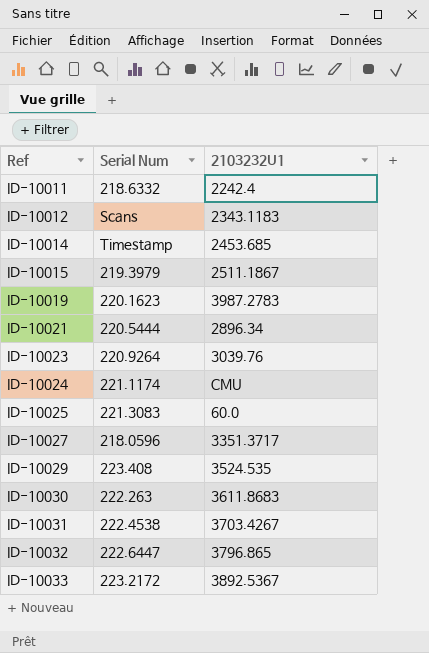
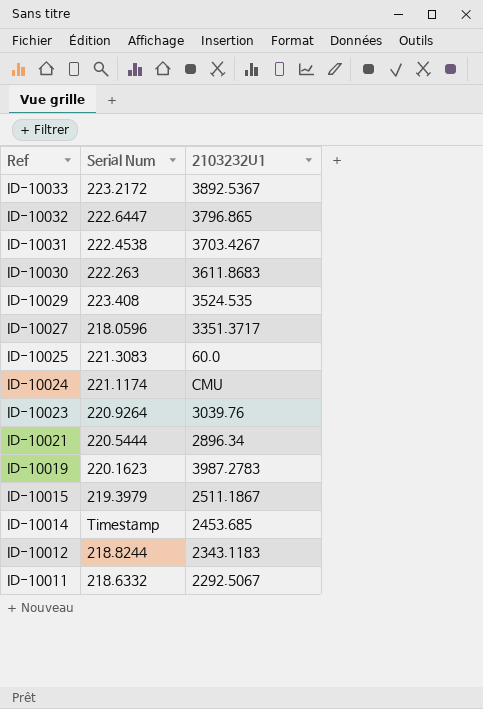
row order: Ref ascending -> Ref descending
ID-10012 | Serial Num: Scans -> 218.8244
ID-10011 | 2103232U1: 2242.4 -> 2292.5067

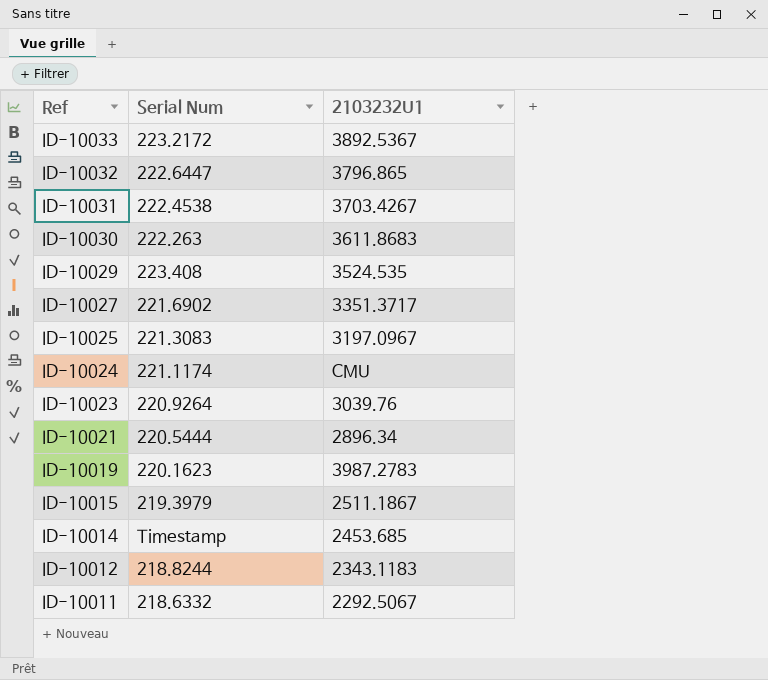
ID-10027 | Serial Num: 218.0596 -> 221.6902
ID-10025 | 2103232U1: 60.0 -> 3197.0967

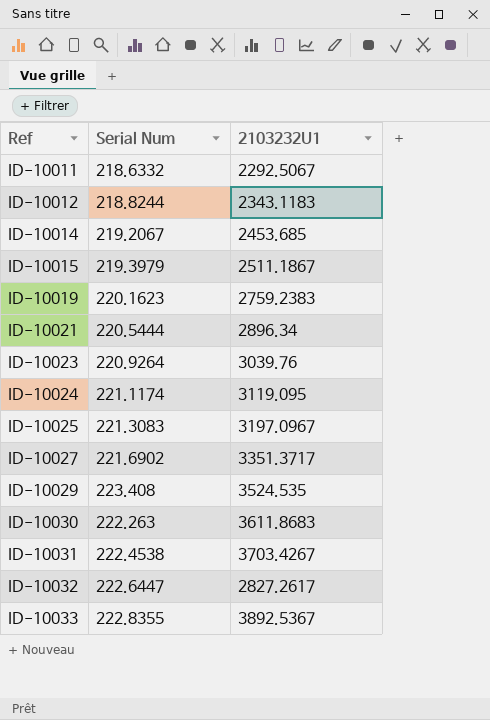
row order: Ref descending -> Ref ascending
ID-10014 | Serial Num: Timestamp -> 219.2067
ID-10019 | 2103232U1: 3987.2783 -> 2759.2383
ID-10024 | 2103232U1: CMU -> 3119.095
ID-10032 | 2103232U1: 3796.865 -> 2827.2617
ID-10033 | Serial Num: 223.2172 -> 222.8355

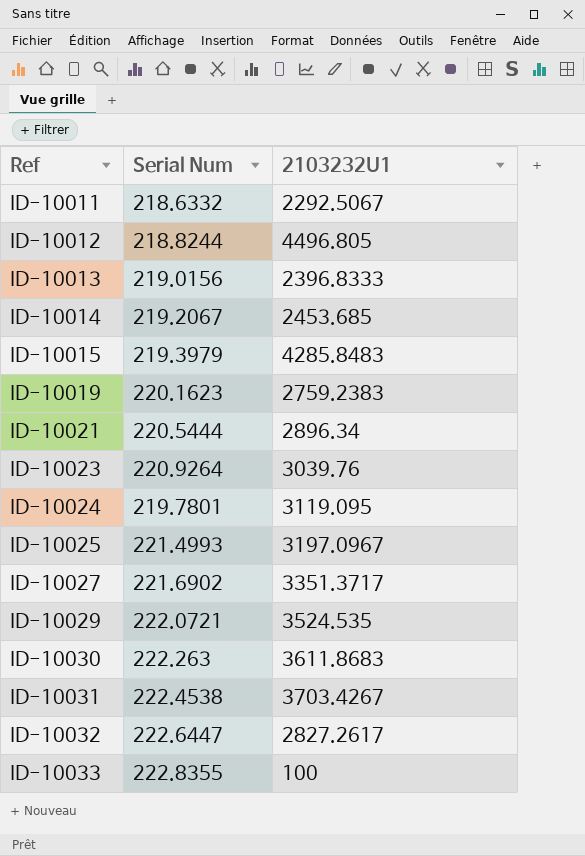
ID-10012 | 2103232U1: 2343.1183 -> 4496.805
row ID-10013: none -> 219.0156 | 2396.8333
ID-10015 | 2103232U1: 2511.1867 -> 4285.8483
ID-10024 | Serial Num: 221.1174 -> 219.7801
ID-10025 | Serial Num: 221.3083 -> 221.4993
ID-10029 | Serial Num: 223.408 -> 222.0721
ID-10033 | 2103232U1: 3892.5367 -> 100

